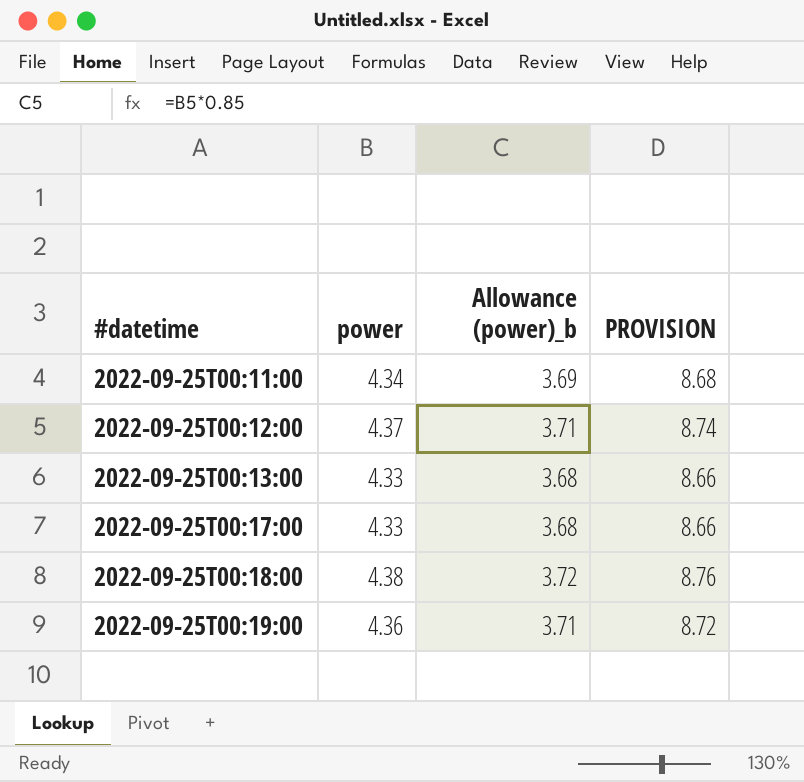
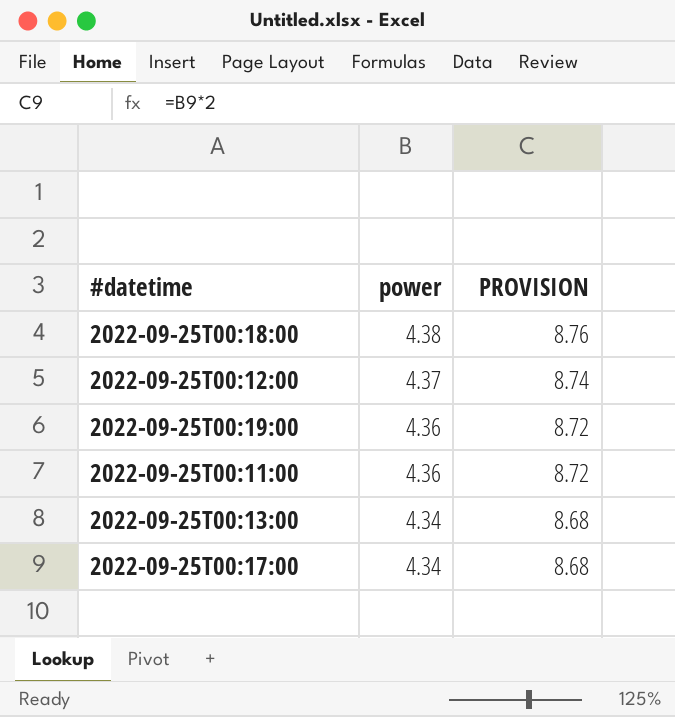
row order: #datetime ascending -> power descending
column Allowance (power)_b | formula: [power] * 0.85 -> none
2022-09-25T00:11:00 | power: 4.34 -> 4.36
2022-09-25T00:11:00 | PROVISION: 8.68 -> 8.72
2022-09-25T00:13:00 | power: 4.33 -> 4.34
2022-09-25T00:13:00 | PROVISION: 8.66 -> 8.68
2022-09-25T00:17:00 | power: 4.33 -> 4.34
2022-09-25T00:17:00 | PROVISION: 8.66 -> 8.68

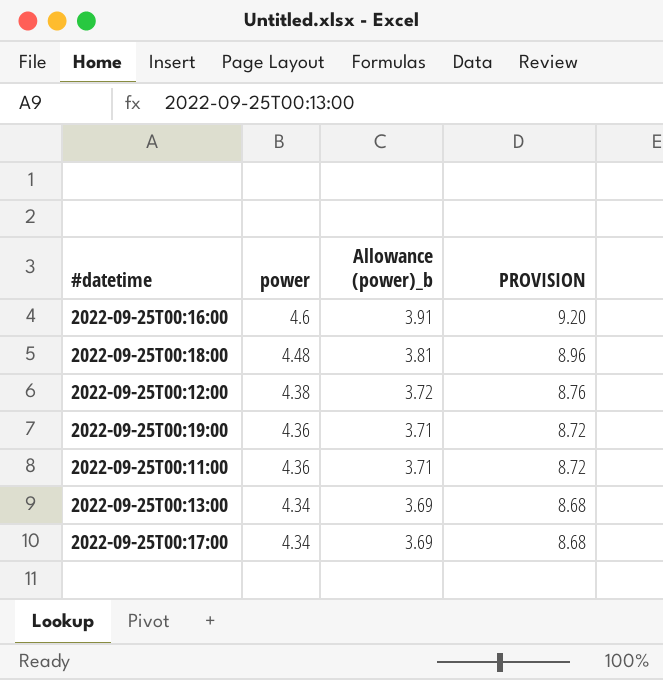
column Allowance (power)_b | formula: none -> [power] * 0.85
row 2022-09-25T00:16:00: none -> 4.6 | 3.91 | 9.20
2022-09-25T00:18:00 | power: 4.38 -> 4.48
2022-09-25T00:18:00 | PROVISION: 8.76 -> 8.96
2022-09-25T00:12:00 | power: 4.37 -> 4.38
2022-09-25T00:12:00 | PROVISION: 8.74 -> 8.76

